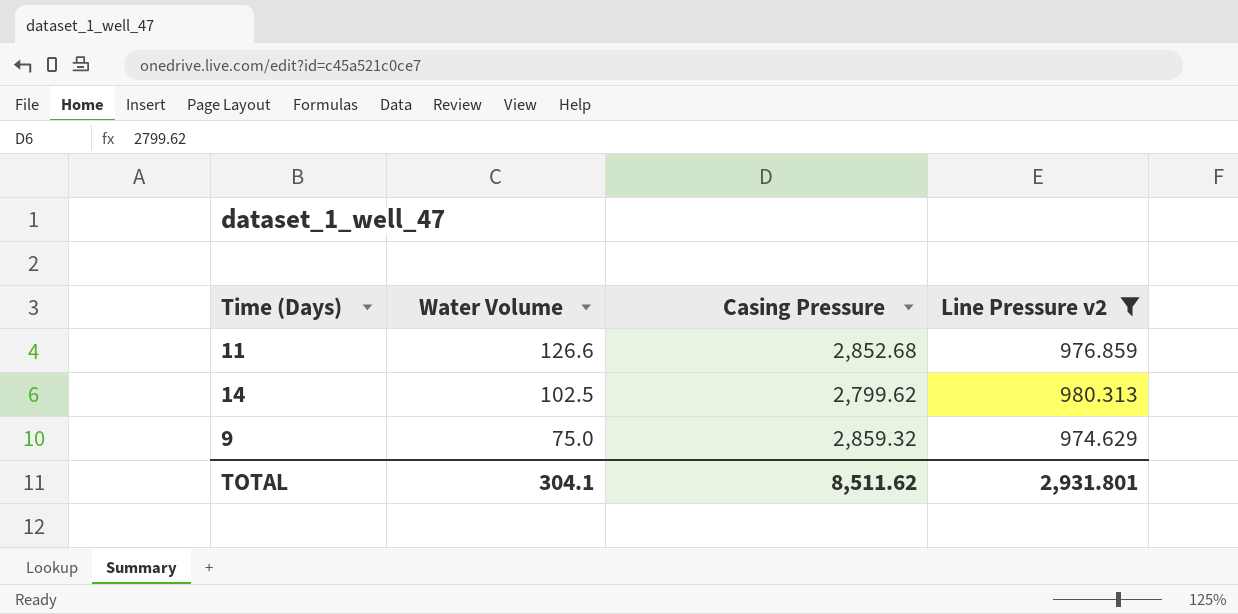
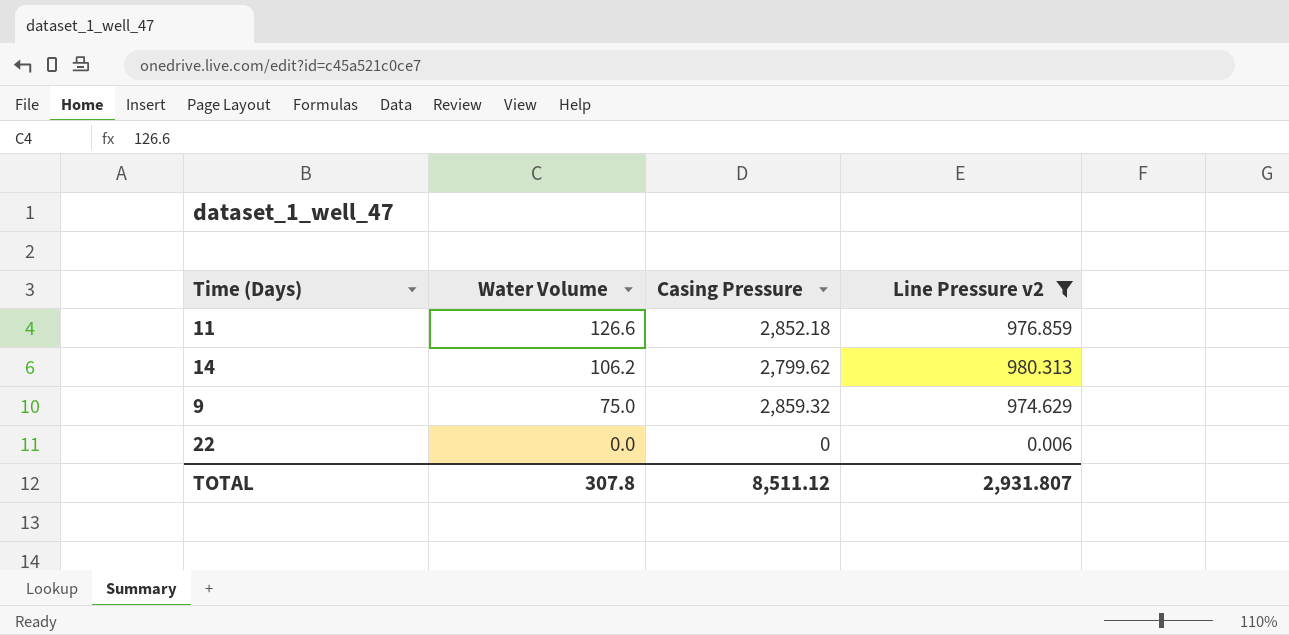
11 | Casing Pressure: 2,852.68 -> 2,852.18
14 | Water Volume: 102.5 -> 106.2
row 22: none -> 0.0 | 0 | 0.006
TOTAL | Water Volume: 304.1 -> 307.8
TOTAL | Casing Pressure: 8,511.62 -> 8,511.12
TOTAL | Line Pressure v2: 2,931.801 -> 2,931.807

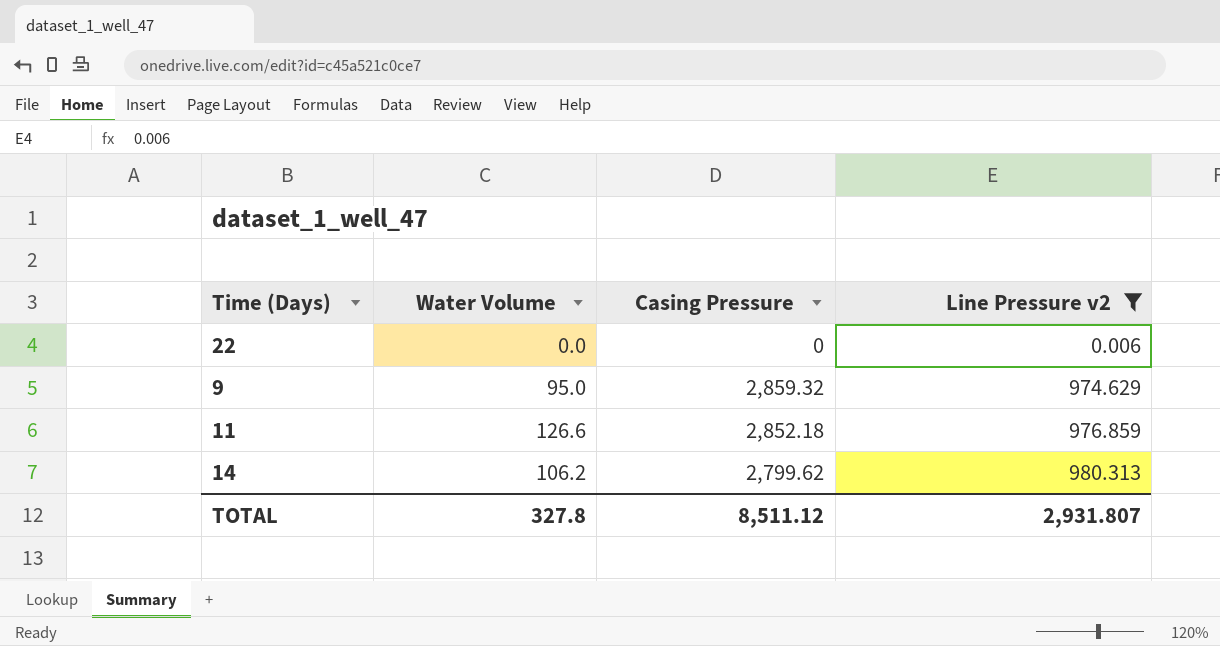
row order: Water Volume descending -> Line Pressure v2 ascending
9 | Water Volume: 75.0 -> 95.0
TOTAL | Water Volume: 307.8 -> 327.8

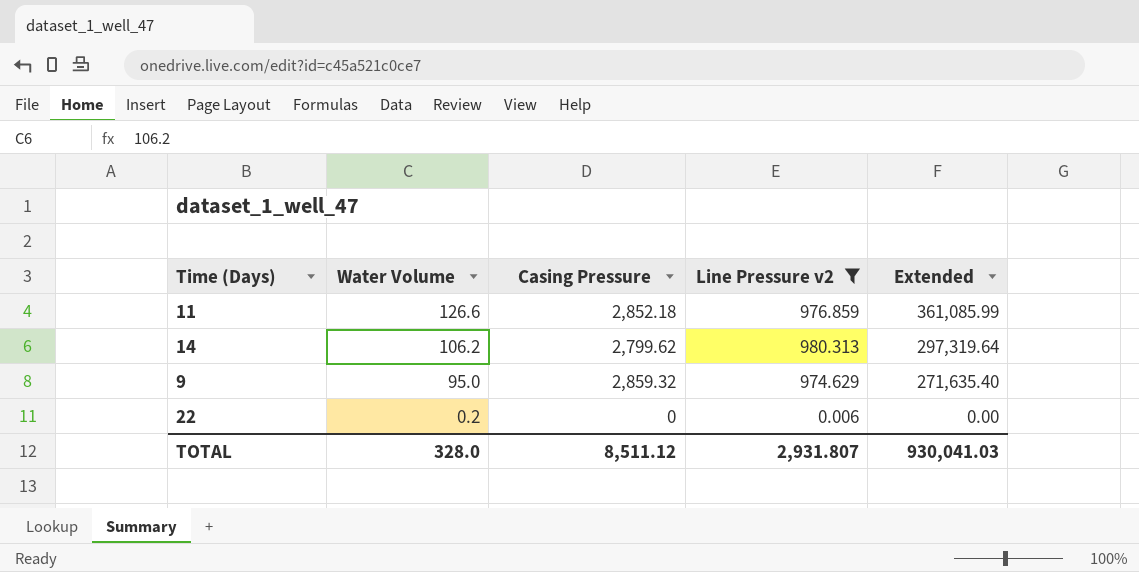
row order: Line Pressure v2 ascending -> Water Volume descending
column Extended | formula: none -> [Water Volume] * [Casing Pressure]
22 | Water Volume: 0.0 -> 0.2
TOTAL | Water Volume: 327.8 -> 328.0

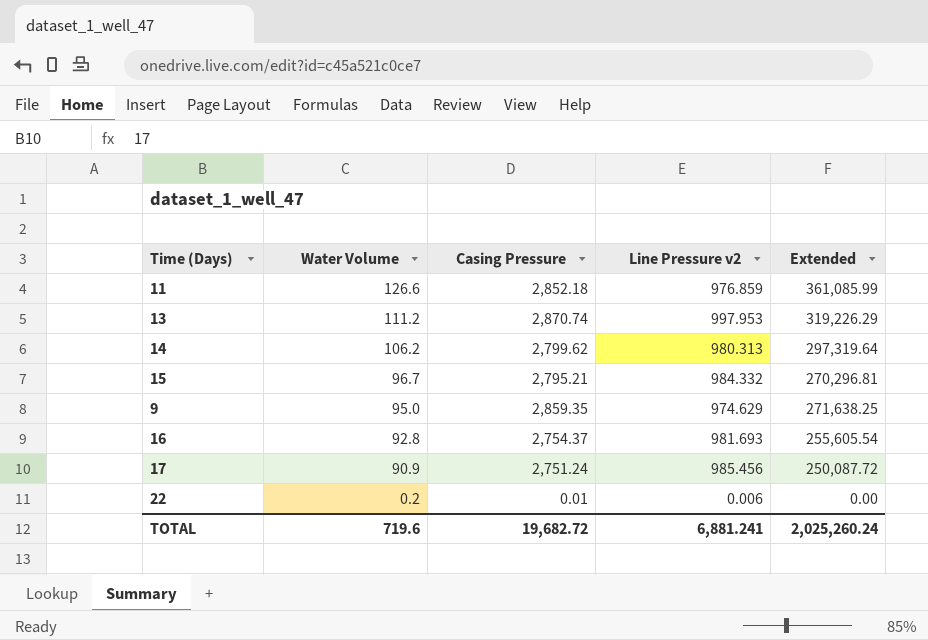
filter: Line Pressure v2 <= 980.313 -> none
9 | Casing Pressure: 2,859.32 -> 2,859.35
9 | Extended: 271,635.40 -> 271,638.25
22 | Casing Pressure: 0 -> 0.01
TOTAL | Water Volume: 328.0 -> 719.6
TOTAL | Casing Pressure: 8,511.12 -> 19,682.72
TOTAL | Line Pressure v2: 2,931.807 -> 6,881.241
TOTAL | Extended: 930,041.03 -> 2,025,260.24

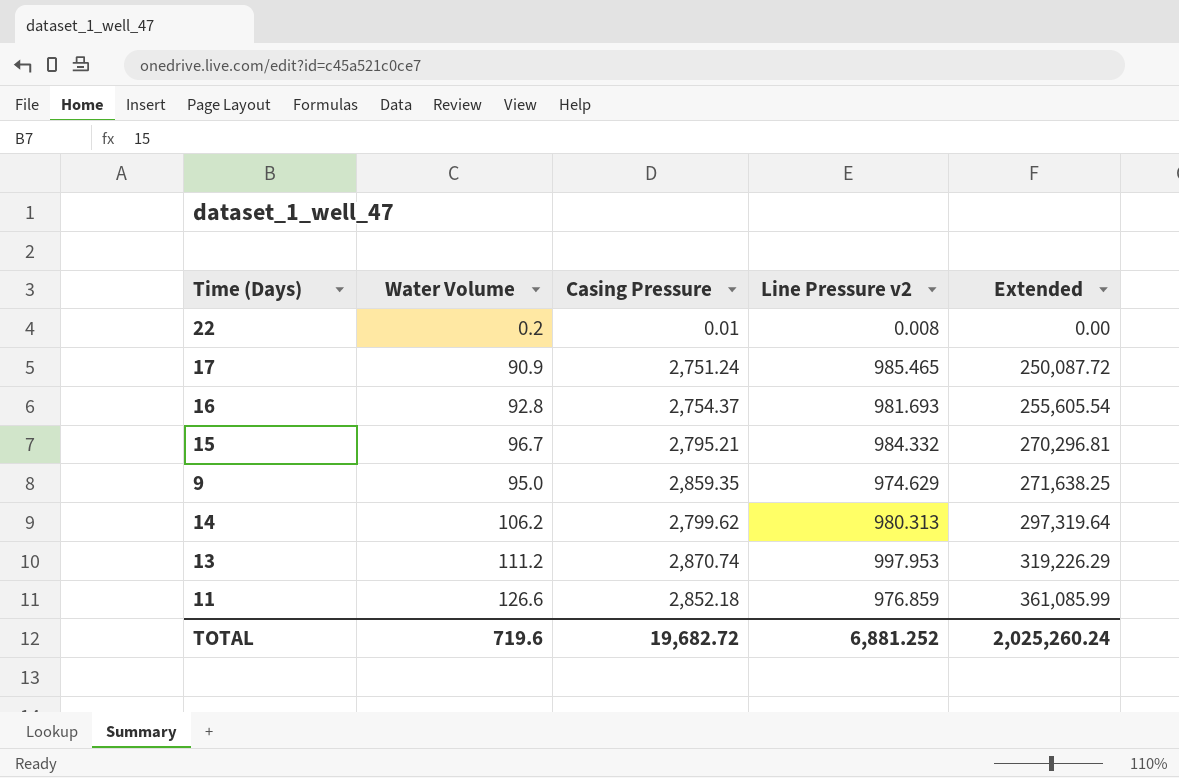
row order: Water Volume descending -> Extended ascending
22 | Line Pressure v2: 0.006 -> 0.008
17 | Line Pressure v2: 985.456 -> 985.465
TOTAL | Line Pressure v2: 6,881.241 -> 6,881.252

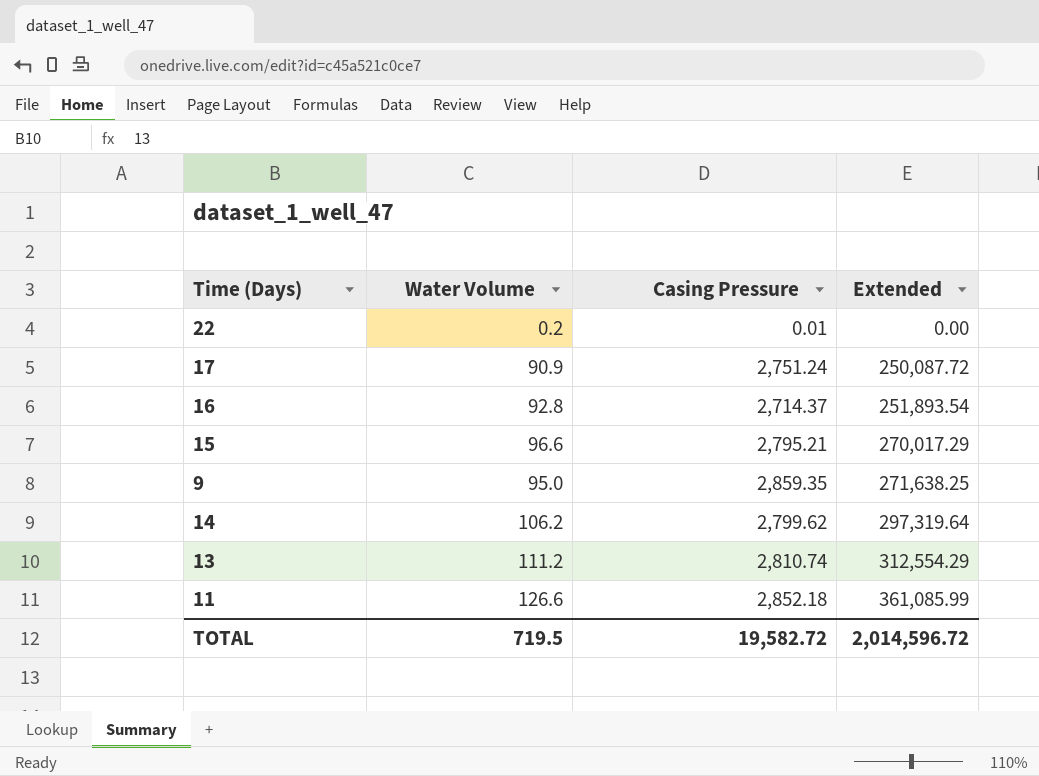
column Line Pressure v2 | position: 4 -> none
16 | Casing Pressure: 2,754.37 -> 2,714.37
16 | Extended: 255,605.54 -> 251,893.54
15 | Water Volume: 96.7 -> 96.6
15 | Extended: 270,296.81 -> 270,017.29
13 | Casing Pressure: 2,870.74 -> 2,810.74
13 | Extended: 319,226.29 -> 312,554.29
TOTAL | Water Volume: 719.6 -> 719.5
TOTAL | Casing Pressure: 19,682.72 -> 19,582.72
TOTAL | Extended: 2,025,260.24 -> 2,014,596.72

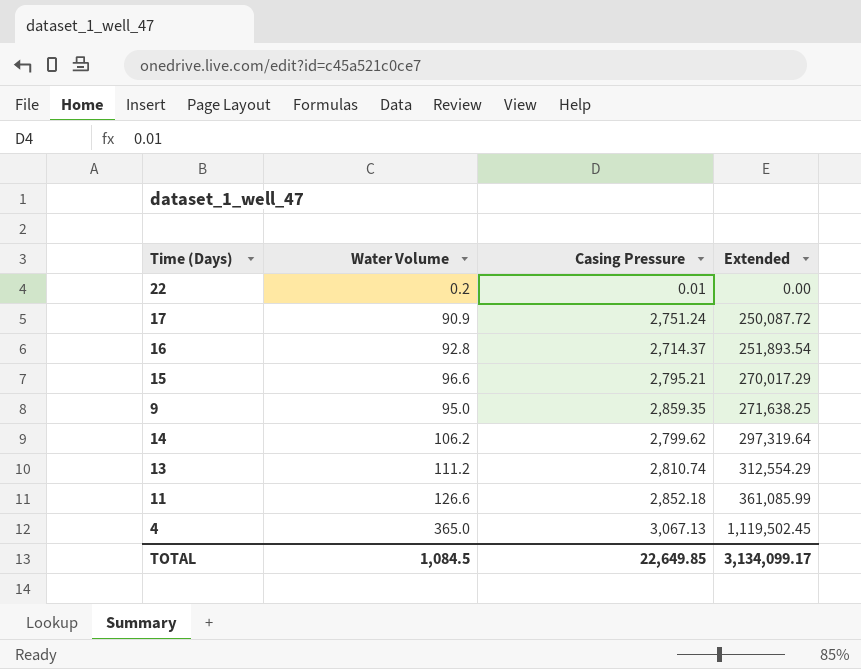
row 4: none -> 365.0 | 3,067.13 | 1,119,502.45
TOTAL | Water Volume: 719.5 -> 1,084.5
TOTAL | Casing Pressure: 19,582.72 -> 22,649.85
TOTAL | Extended: 2,014,596.72 -> 3,134,099.17

